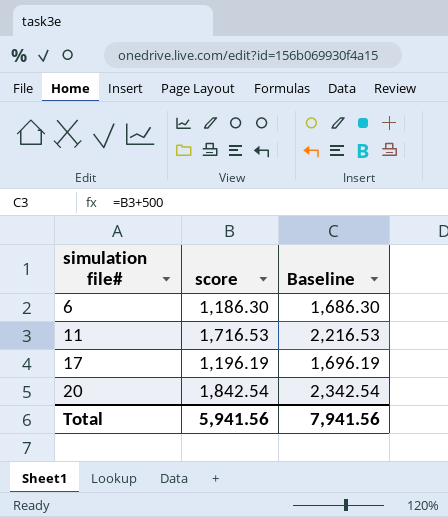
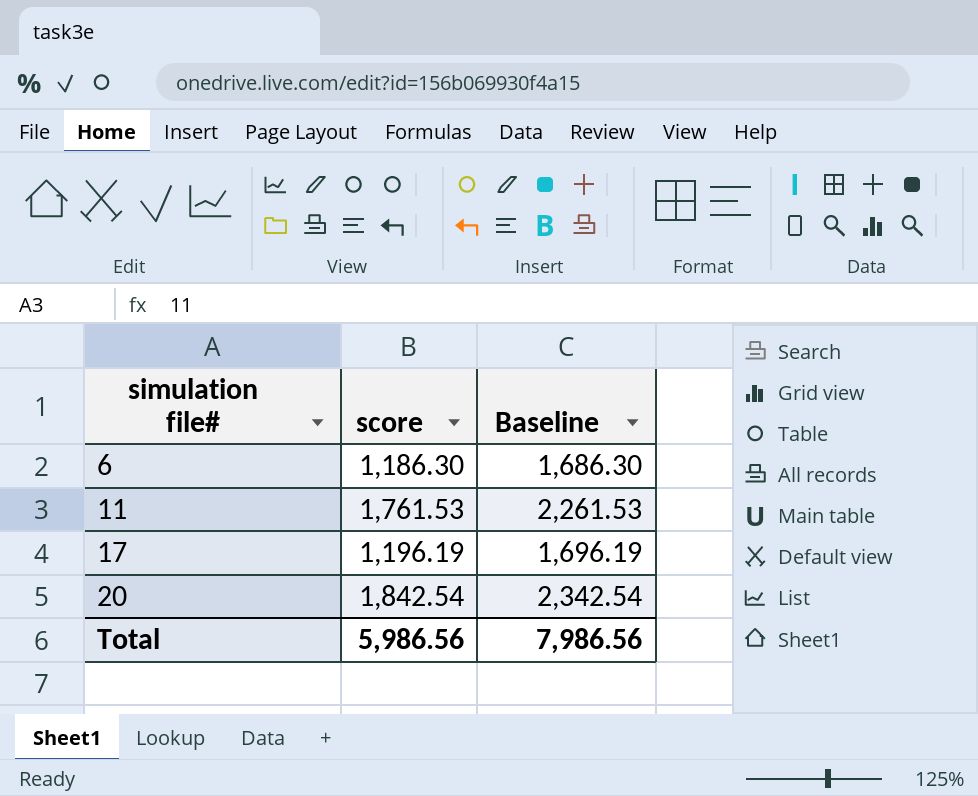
11 | score: 1,716.53 -> 1,761.53
11 | Baseline: 2,216.53 -> 2,261.53
Total | score: 5,941.56 -> 5,986.56
Total | Baseline: 7,941.56 -> 7,986.56

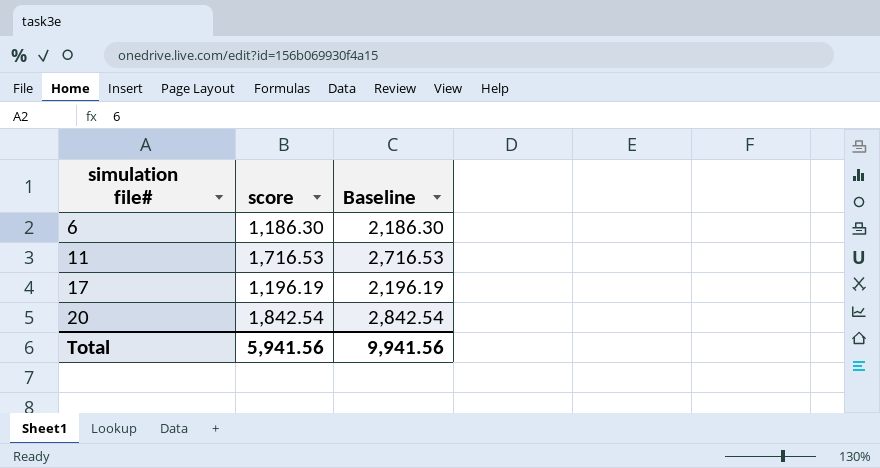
column Baseline | formula: [score] + 500 -> [score] + 1000
11 | score: 1,761.53 -> 1,716.53
Total | score: 5,986.56 -> 5,941.56
Total | Baseline: 7,986.56 -> 9,941.56

